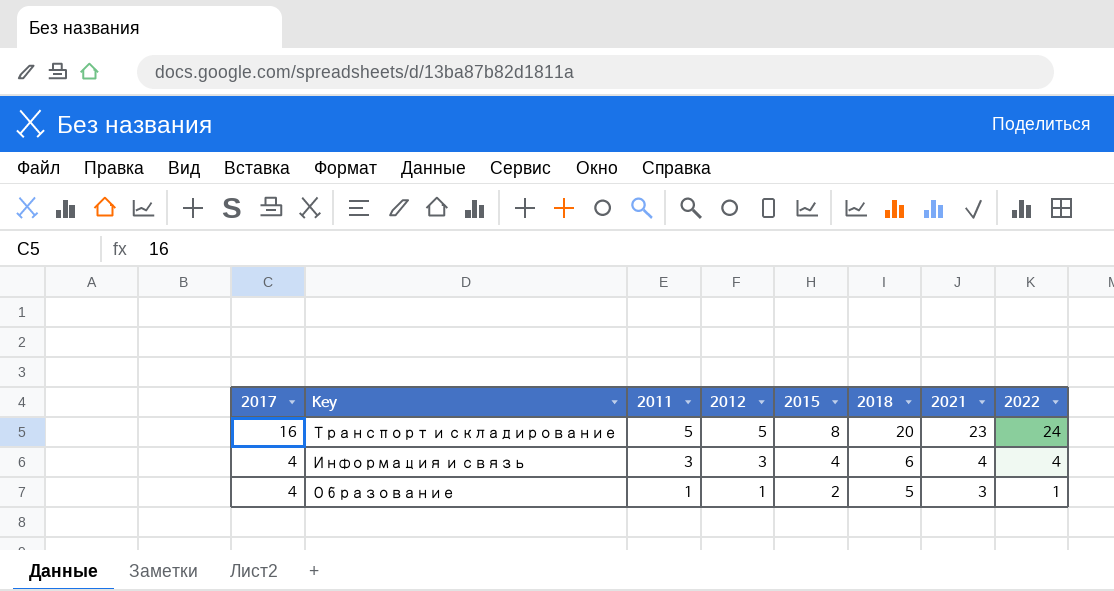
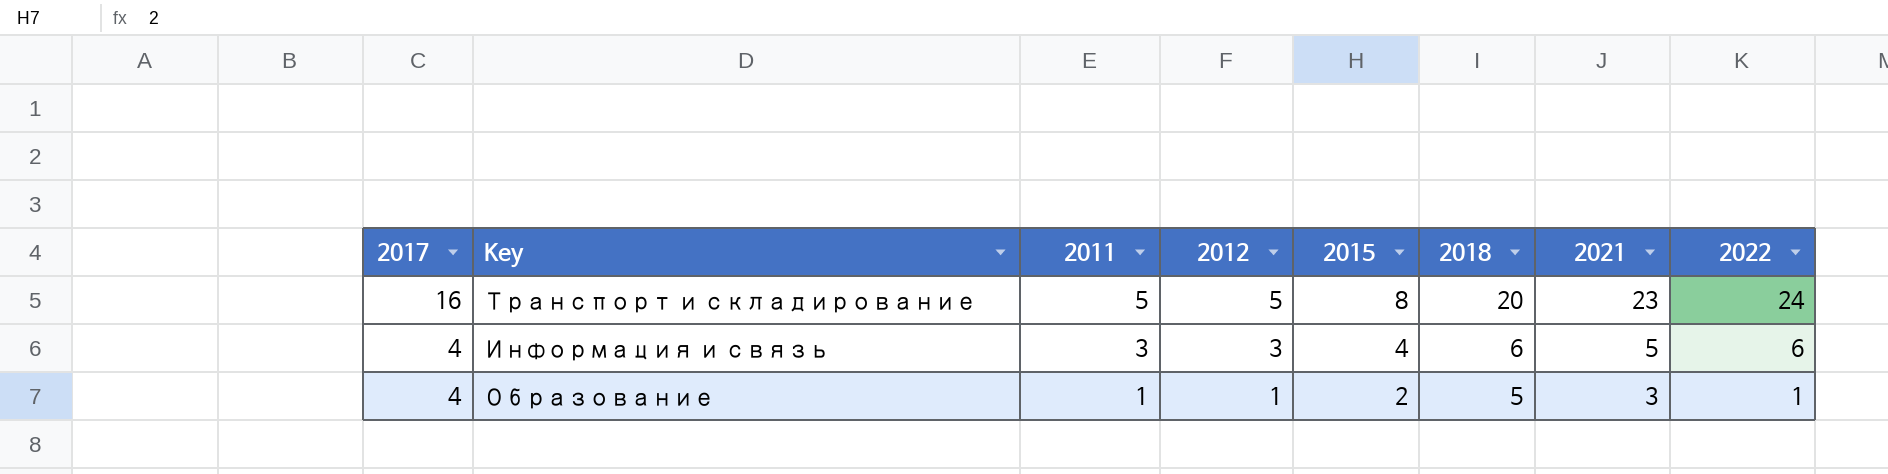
Информация и связь | 2021: 4 -> 5
Информация и связь | 2022: 4 -> 6

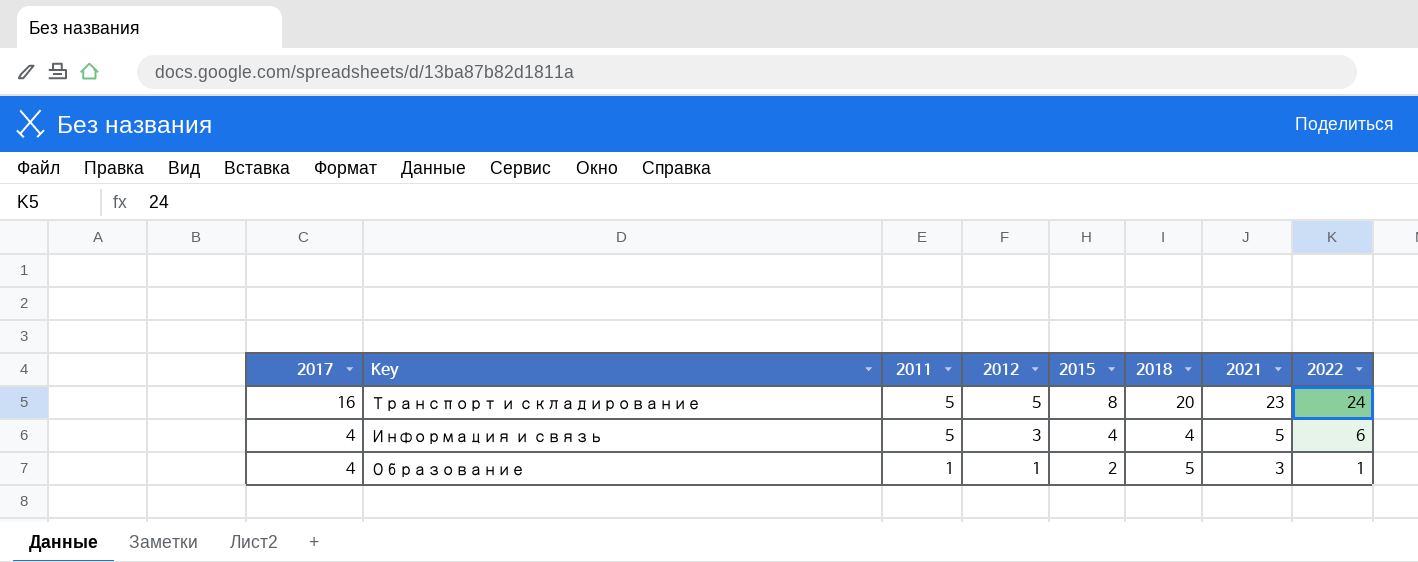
Информация и связь | 2011: 3 -> 5
Информация и связь | 2018: 6 -> 4

